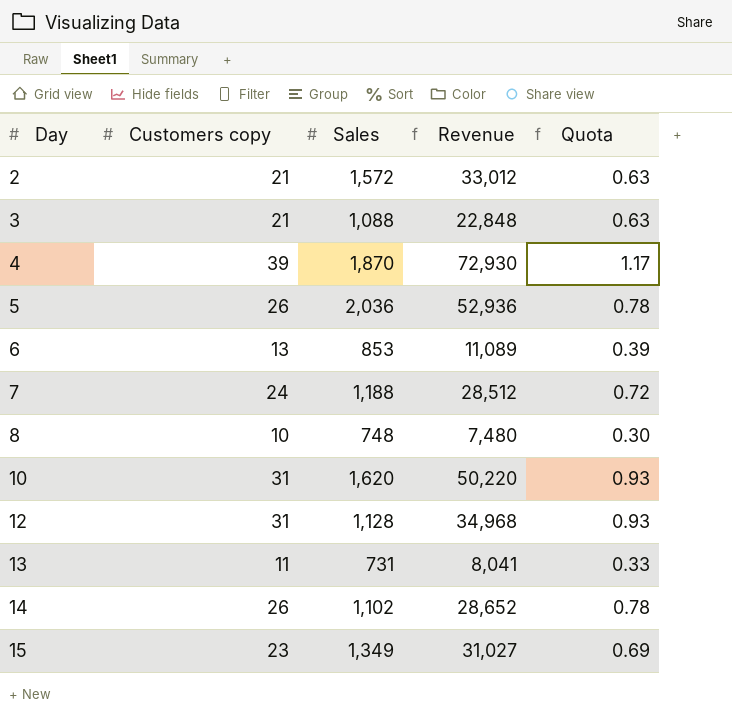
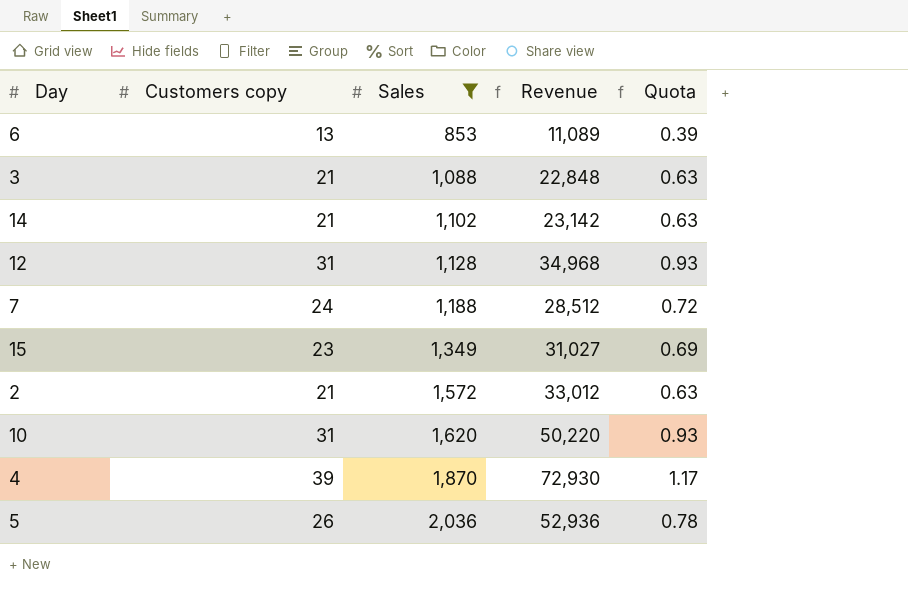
filter: none -> Sales >= 853
row order: Day ascending -> Sales ascending
14 | Customers copy: 26 -> 21
14 | Revenue: 28,652 -> 23,142
14 | Quota: 0.78 -> 0.63

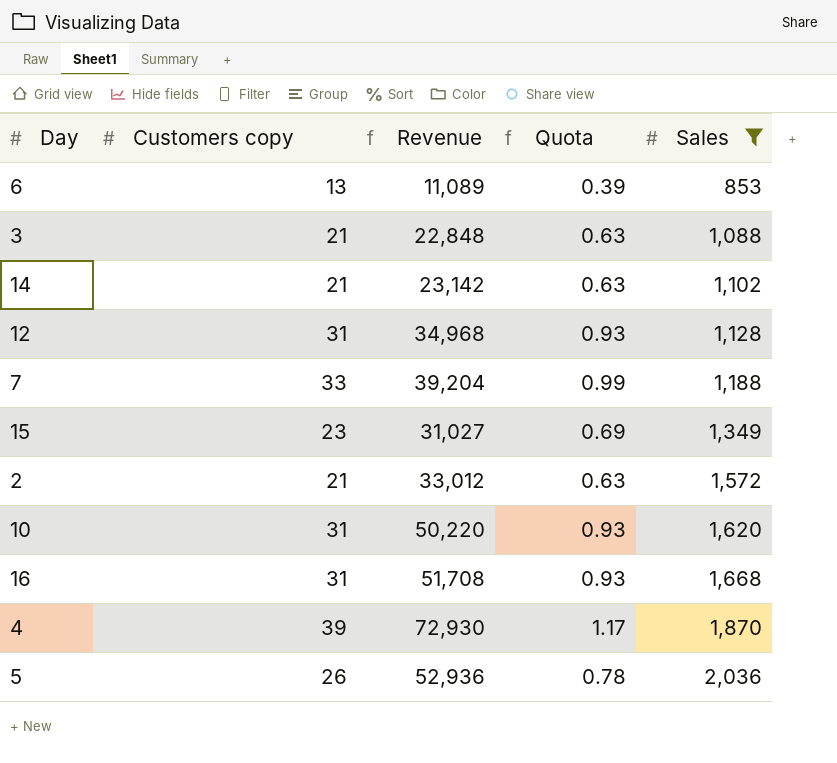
column Sales | position: 3 -> 5
7 | Customers copy: 24 -> 33
7 | Revenue: 28,512 -> 39,204
7 | Quota: 0.72 -> 0.99
row 16: none -> 31 | 51,708 | 0.93 | 1,668

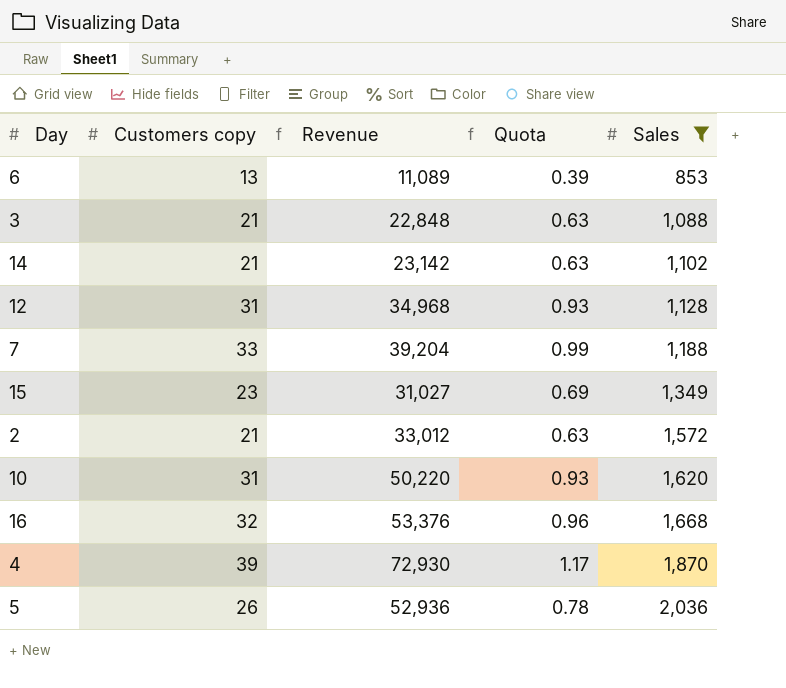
16 | Customers copy: 31 -> 32
16 | Revenue: 51,708 -> 53,376
16 | Quota: 0.93 -> 0.96

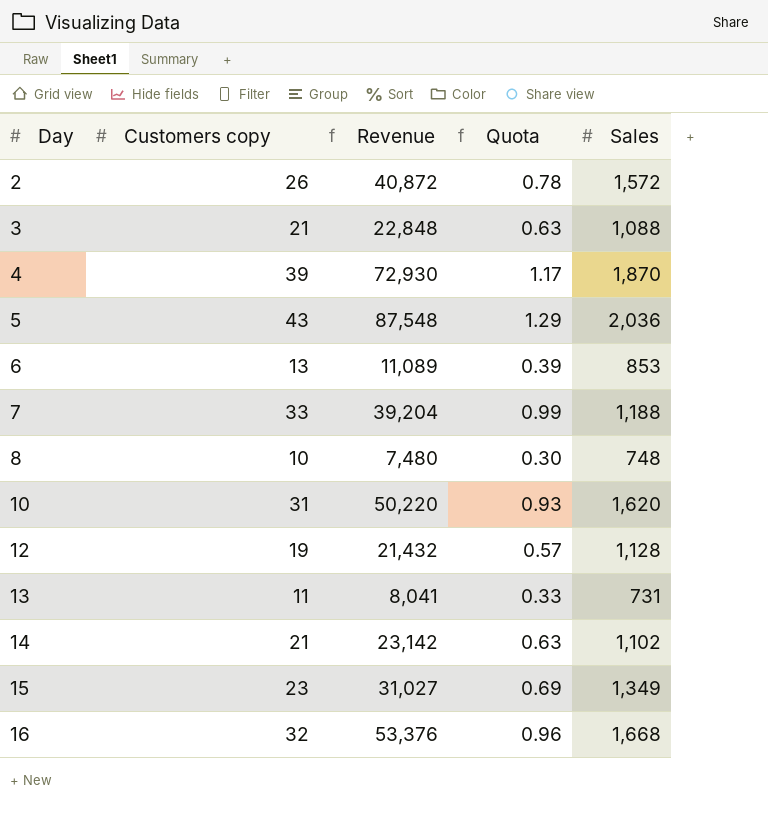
filter: Sales >= 853 -> none
row order: Sales ascending -> Day ascending
2 | Customers copy: 21 -> 26
2 | Revenue: 33,012 -> 40,872
2 | Quota: 0.63 -> 0.78
5 | Customers copy: 26 -> 43
5 | Revenue: 52,936 -> 87,548
5 | Quota: 0.78 -> 1.29
12 | Customers copy: 31 -> 19
12 | Revenue: 34,968 -> 21,432
12 | Quota: 0.93 -> 0.57

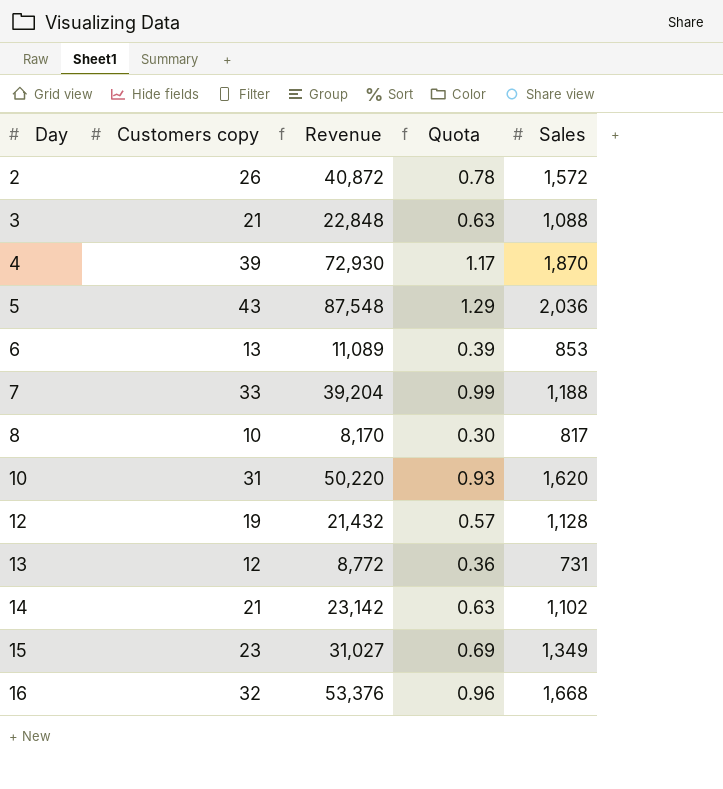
8 | Revenue: 7,480 -> 8,170
8 | Sales: 748 -> 817
13 | Customers copy: 11 -> 12
13 | Revenue: 8,041 -> 8,772
13 | Quota: 0.33 -> 0.36

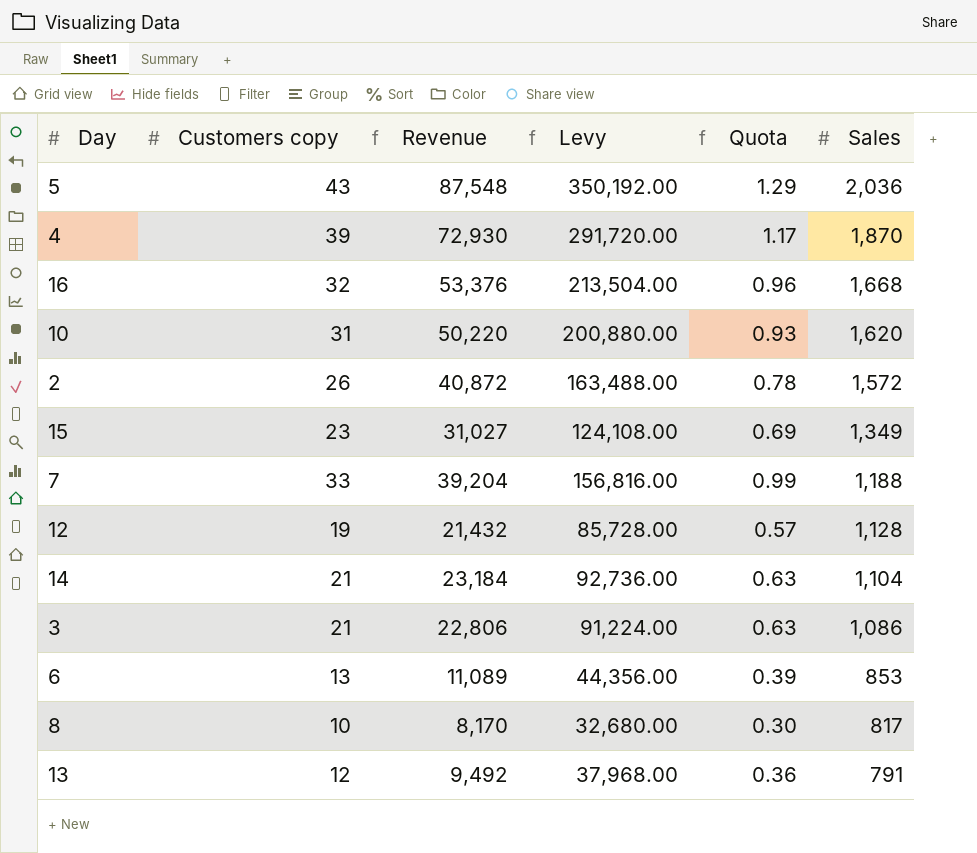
row order: Day ascending -> Sales descending
column Levy | formula: none -> [Revenue] * 4
14 | Revenue: 23,142 -> 23,184
14 | Sales: 1,102 -> 1,104
3 | Revenue: 22,848 -> 22,806
3 | Sales: 1,088 -> 1,086
13 | Revenue: 8,772 -> 9,492
13 | Sales: 731 -> 791

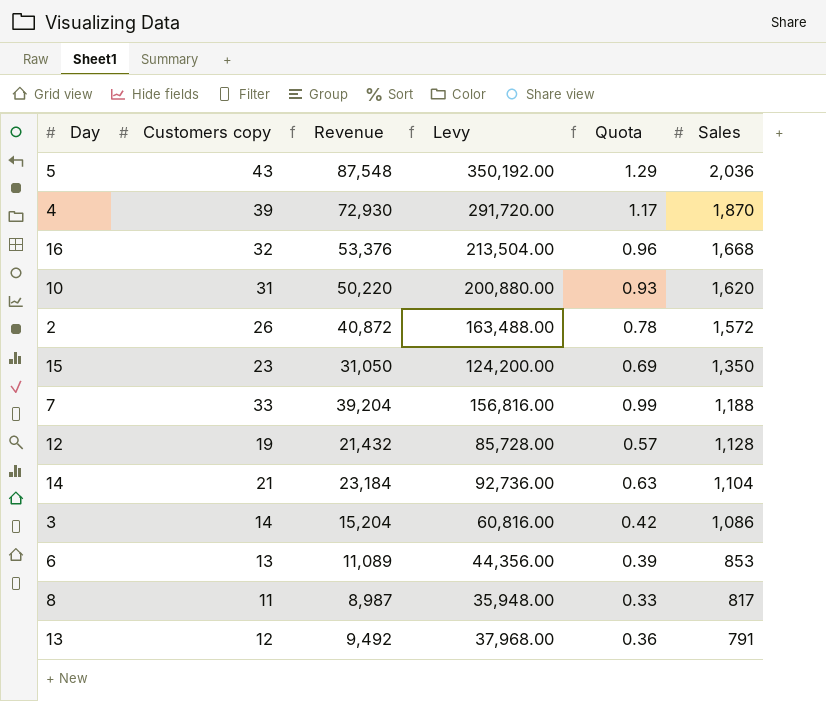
15 | Revenue: 31,027 -> 31,050
15 | Levy: 124,108.00 -> 124,200.00
15 | Sales: 1,349 -> 1,350
3 | Customers copy: 21 -> 14
3 | Revenue: 22,806 -> 15,204
3 | Levy: 91,224.00 -> 60,816.00
3 | Quota: 0.63 -> 0.42
8 | Customers copy: 10 -> 11
8 | Revenue: 8,170 -> 8,987
8 | Levy: 32,680.00 -> 35,948.00
8 | Quota: 0.30 -> 0.33

